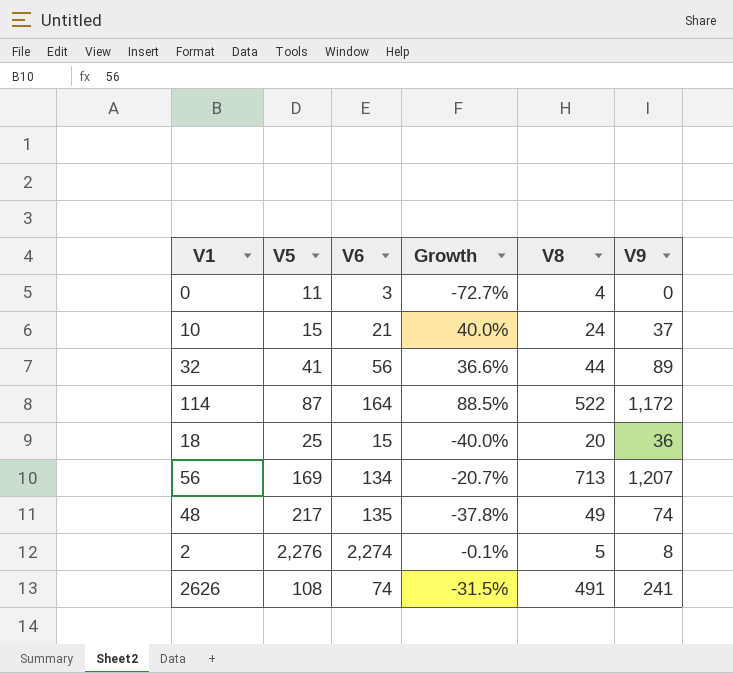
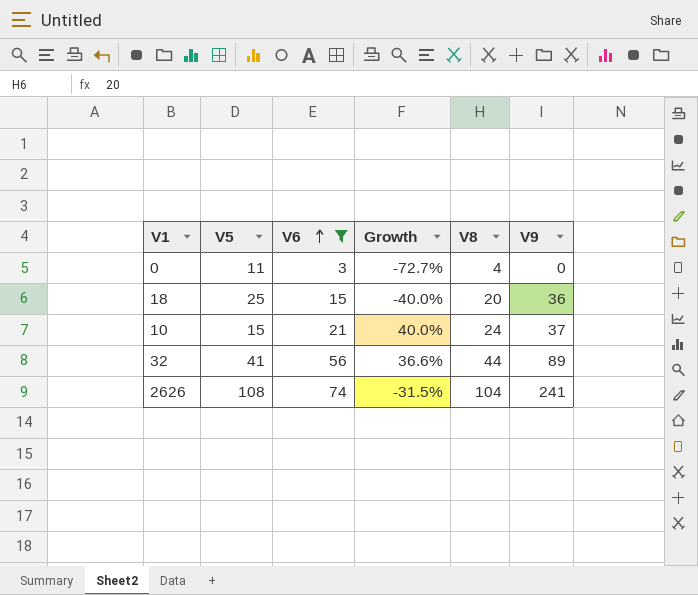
filter: none -> V6 <= 74
row order: none -> V6 ascending
2626 | V8: 491 -> 104

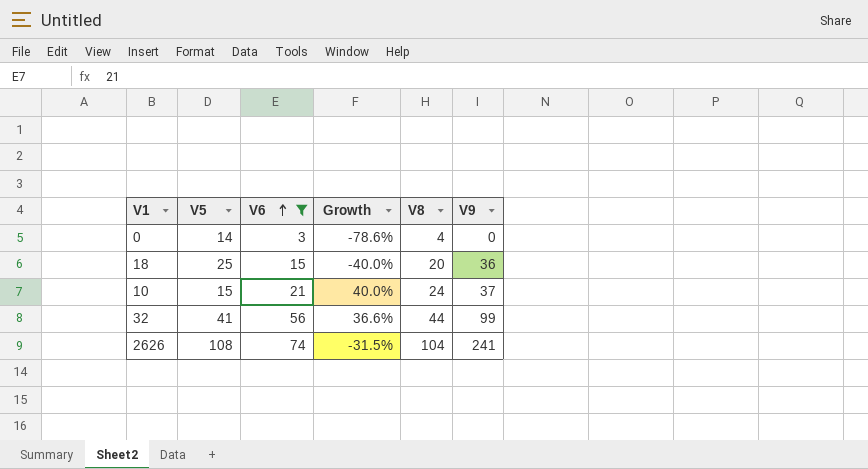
0 | V5: 11 -> 14
0 | Growth: -72.7% -> -78.6%
32 | V9: 89 -> 99

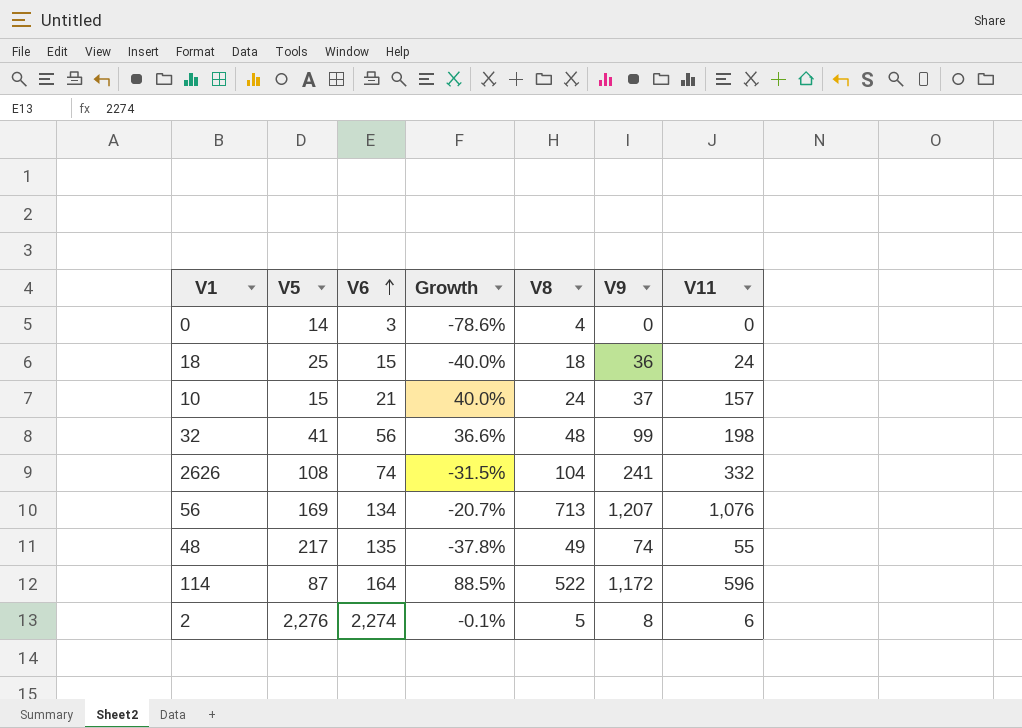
filter: V6 <= 74 -> none
column V11 | position: none -> 7
18 | V8: 20 -> 18
32 | V8: 44 -> 48

